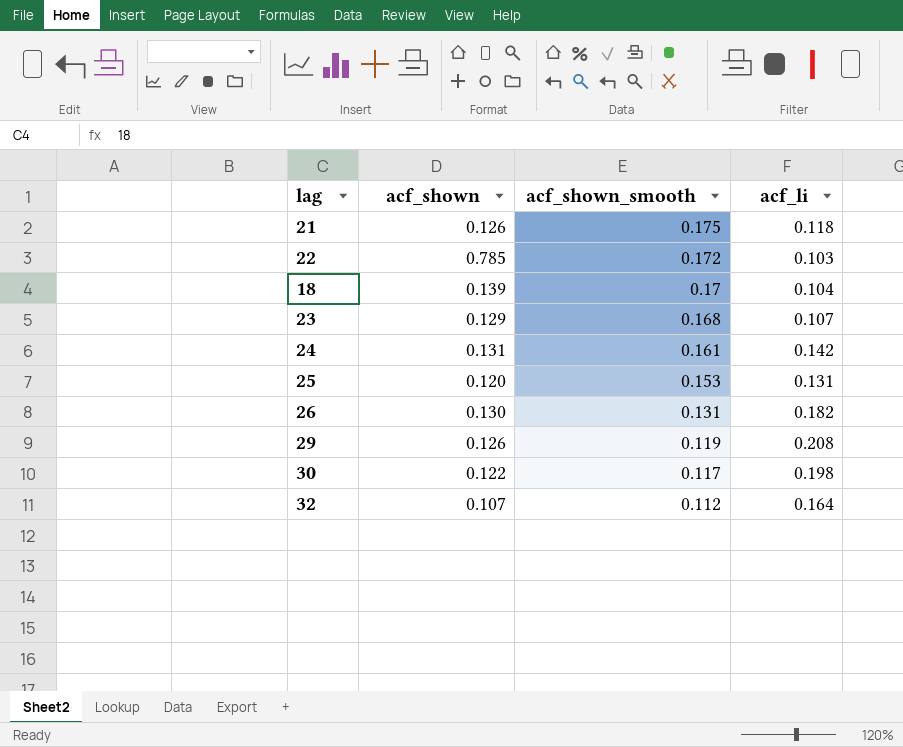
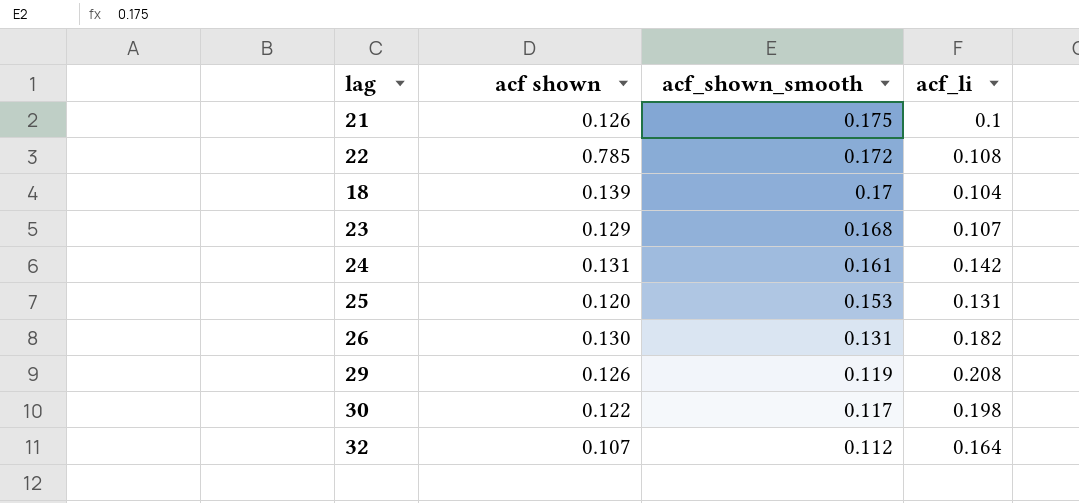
column name: acf_shown -> acf shown
21 | acf_li: 0.118 -> 0.1
22 | acf_li: 0.103 -> 0.108

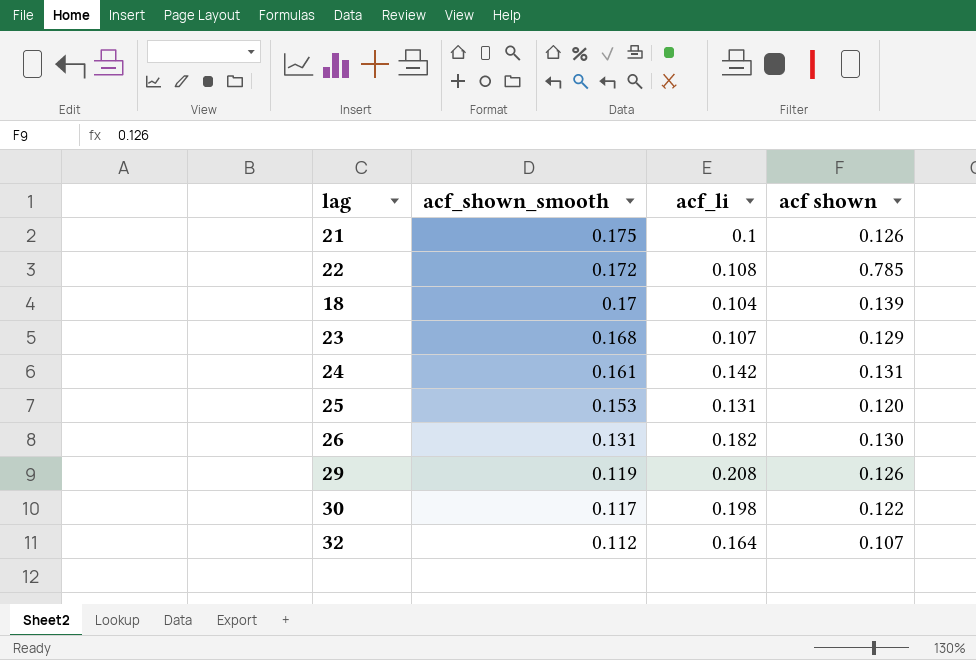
column acf shown | position: 2 -> 4

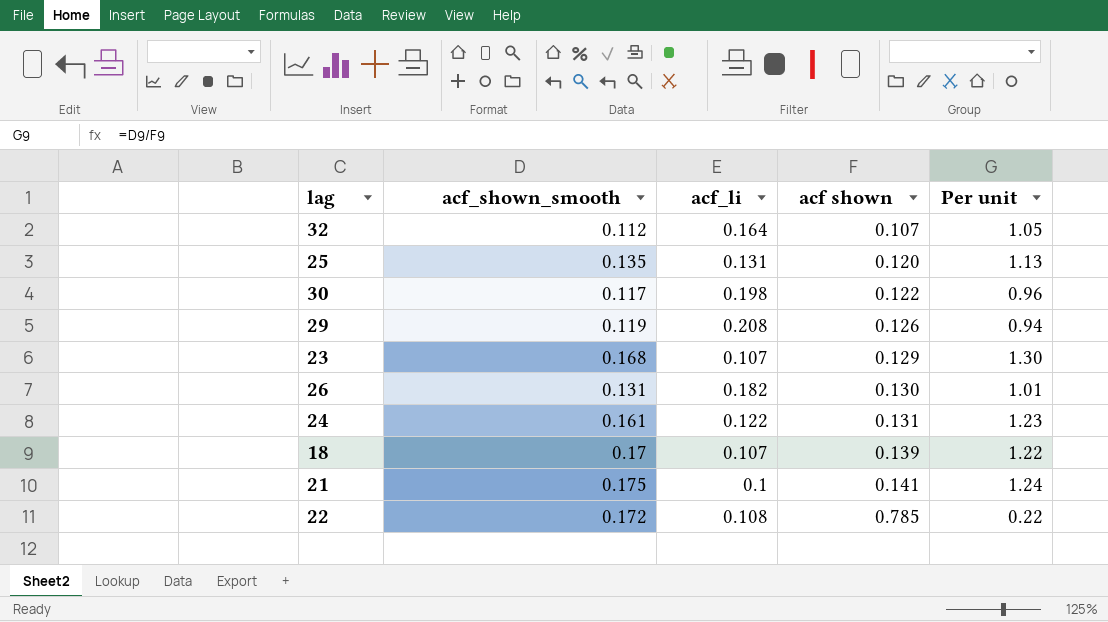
row order: acf_shown_smooth descending -> acf shown ascending
column Per unit | formula: none -> [acf_shown_smooth] / [acf shown]
25 | acf_shown_smooth: 0.153 -> 0.135
24 | acf_li: 0.142 -> 0.122
18 | acf_li: 0.104 -> 0.107
21 | acf shown: 0.126 -> 0.141

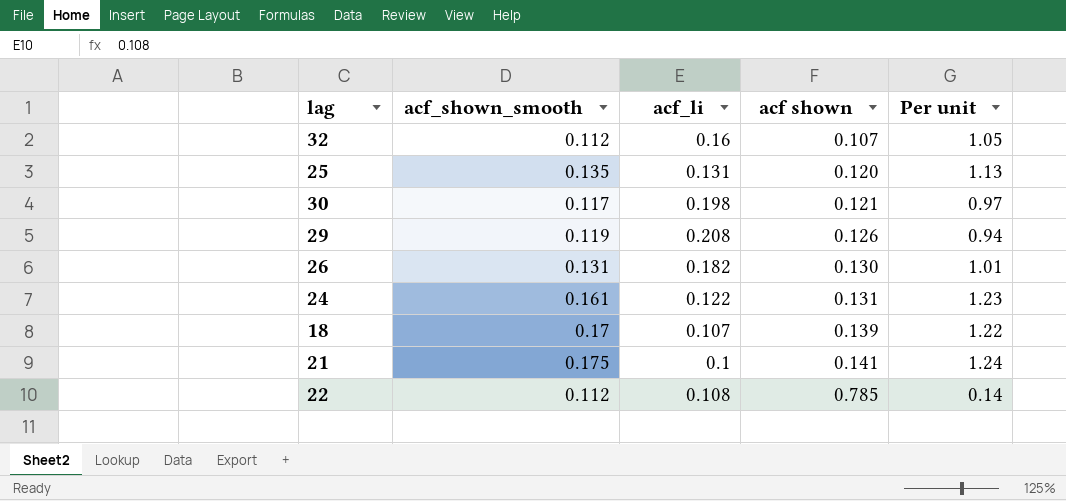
row 23: 0.168 | 0.107 | 0.129 | 1.30 -> none
32 | acf_li: 0.164 -> 0.16
30 | acf shown: 0.122 -> 0.121
30 | Per unit: 0.96 -> 0.97
22 | acf_shown_smooth: 0.172 -> 0.112
22 | Per unit: 0.22 -> 0.14

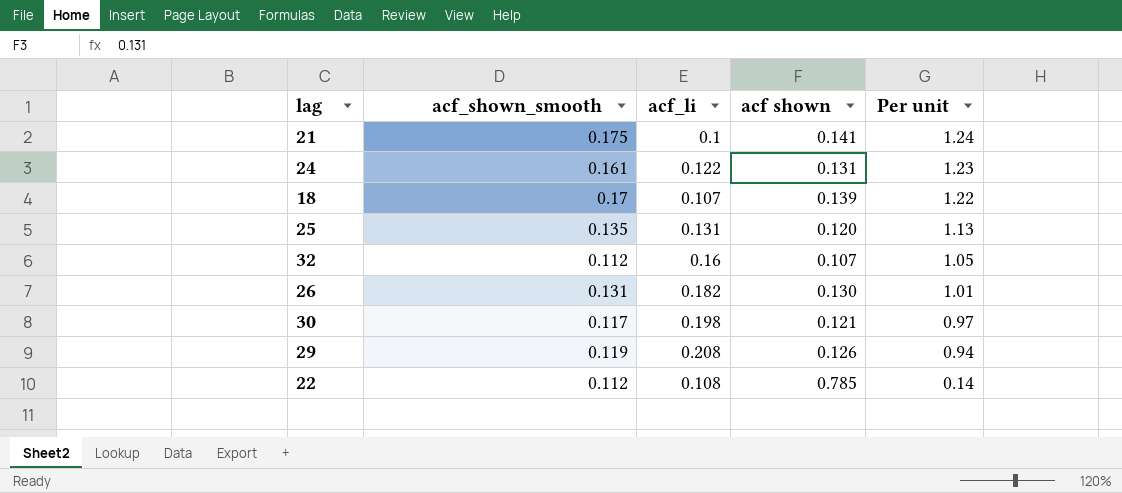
row order: acf shown ascending -> Per unit descending

